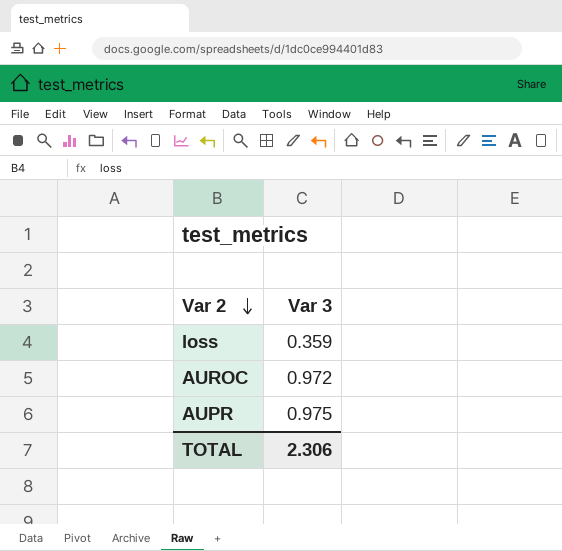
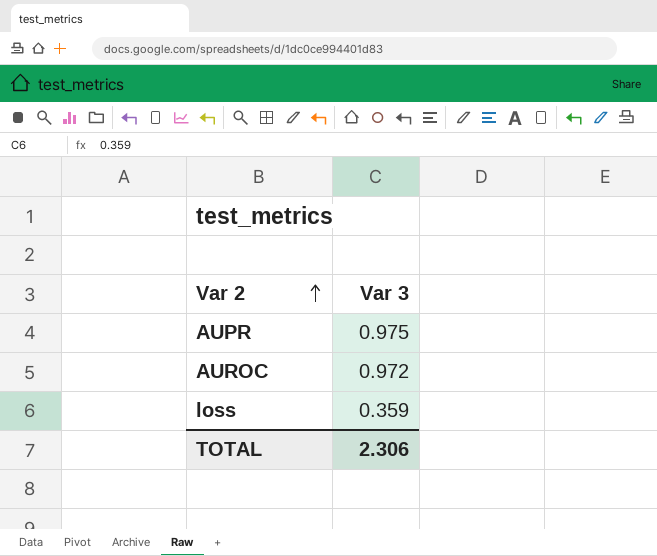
row order: Var 2 descending -> Var 2 ascending

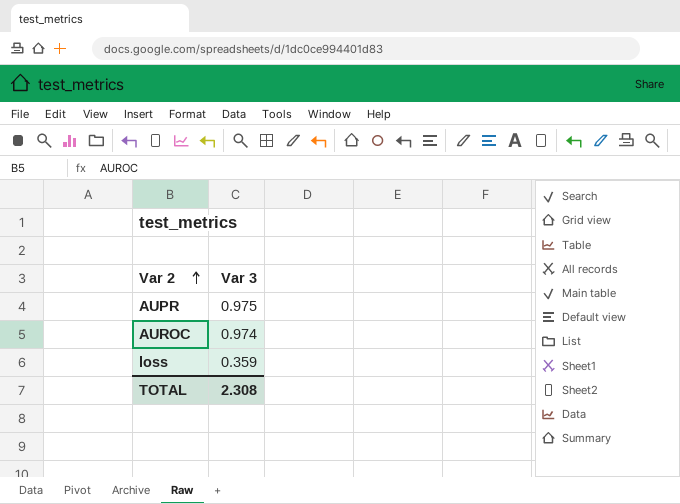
AUROC | Var 3: 0.972 -> 0.974
TOTAL | Var 3: 2.306 -> 2.308

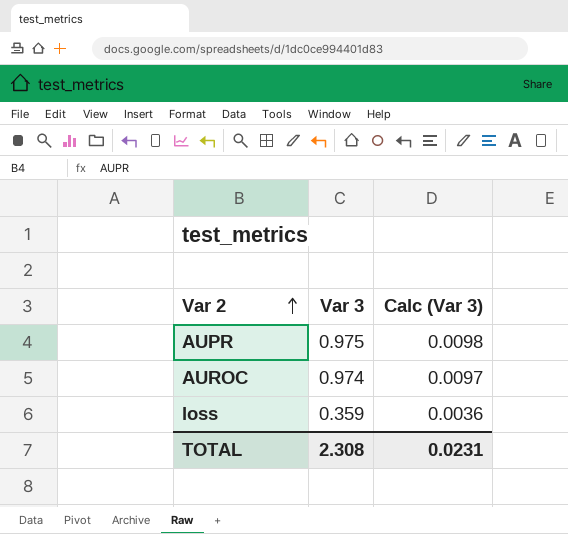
column Calc (Var 3) | formula: none -> [Var 3] * 0.01

